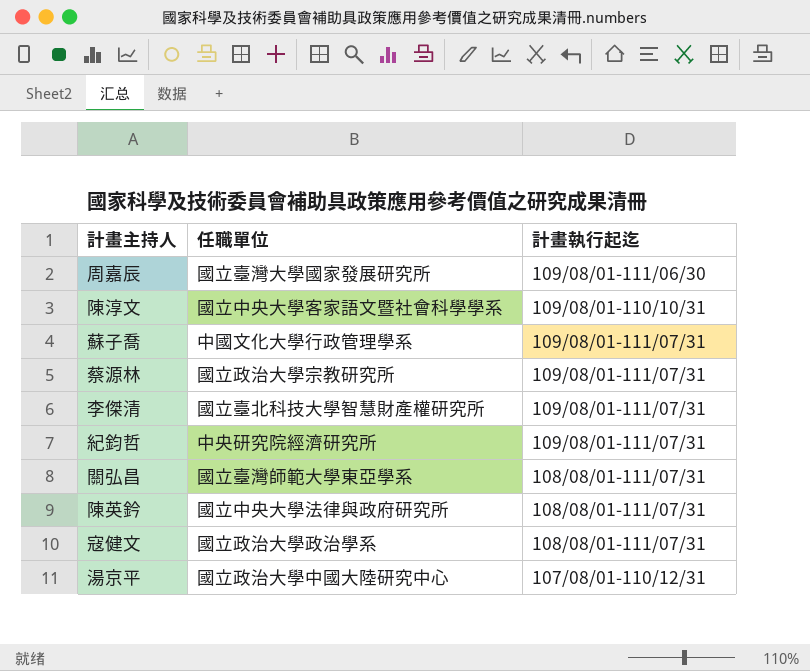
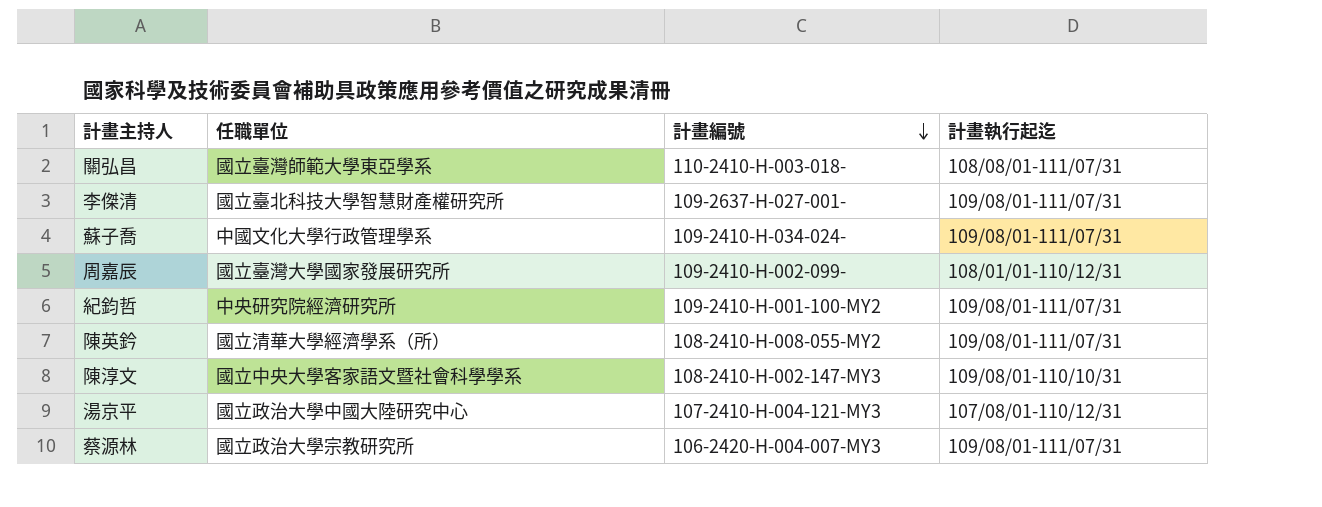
row order: none -> 計畫編號 descending
column 計畫編號 | position: none -> 3
row 寇健文: 國立政治大學政治學系 | 108/08/01-111/07/31 -> none
周嘉辰 | 計畫執行起迄: 109/08/01-111/06/30 -> 108/01/01-110/12/31
陳英鈐 | 任職單位: 國立中央大學法律與政府研究所 -> 國立清華大學經濟學系（所）
陳英鈐 | 計畫執行起迄: 108/08/01-111/07/31 -> 109/08/01-111/07/31

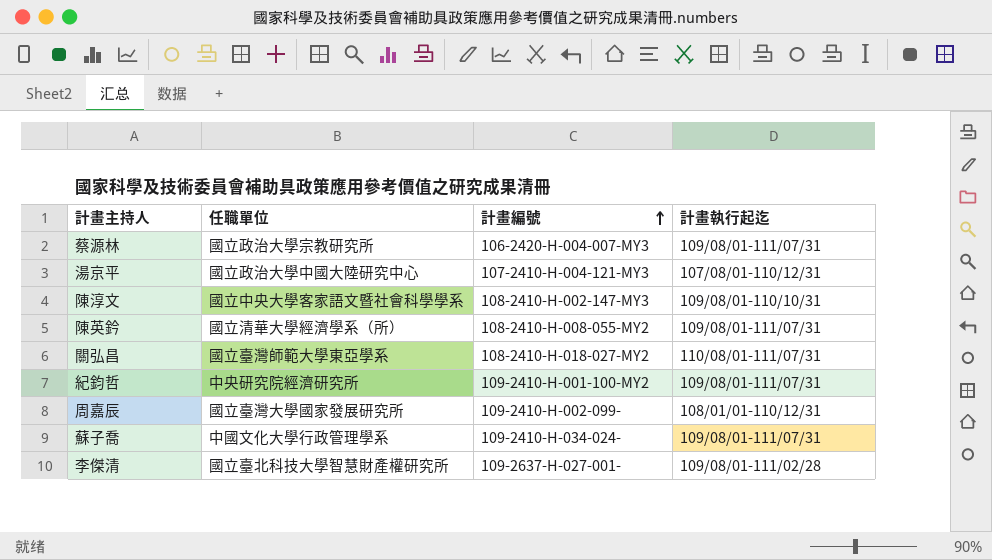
row order: 計畫編號 descending -> 計畫編號 ascending
關弘昌 | 計畫編號: 110-2410-H-003-018- -> 108-2410-H-018-027-MY2
關弘昌 | 計畫執行起迄: 108/08/01-111/07/31 -> 110/08/01-111/07/31
李傑清 | 計畫執行起迄: 109/08/01-111/07/31 -> 109/08/01-111/02/28

